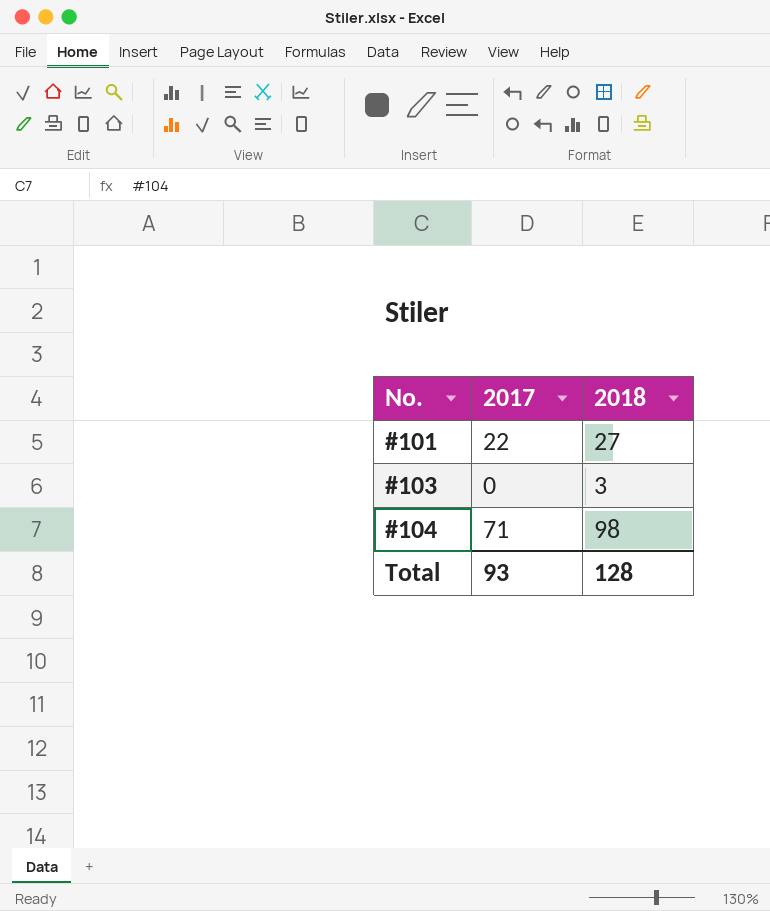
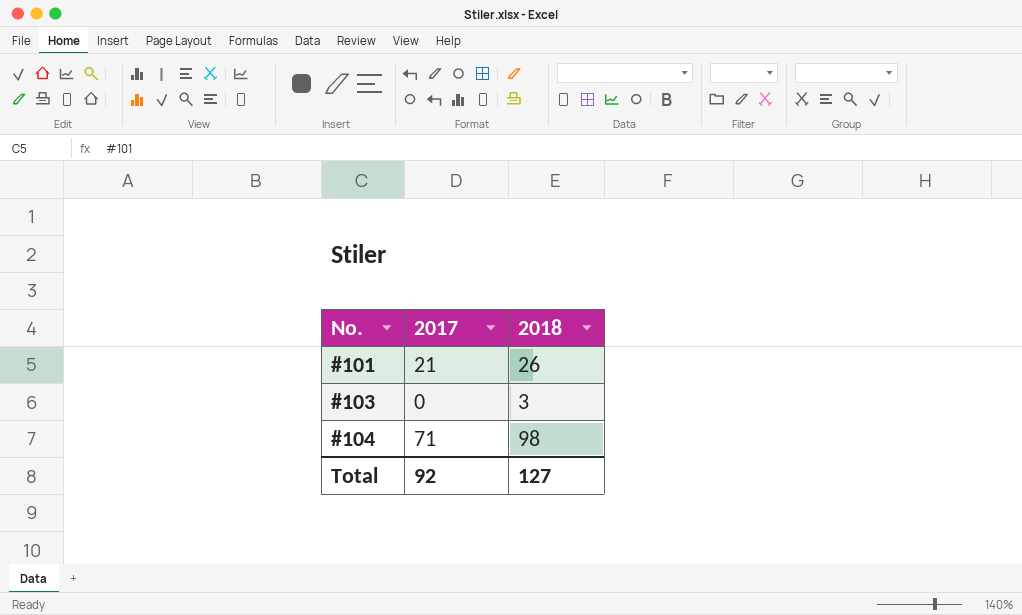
#101 | 2017: 22 -> 21
#101 | 2018: 27 -> 26
Total | 2017: 93 -> 92
Total | 2018: 128 -> 127

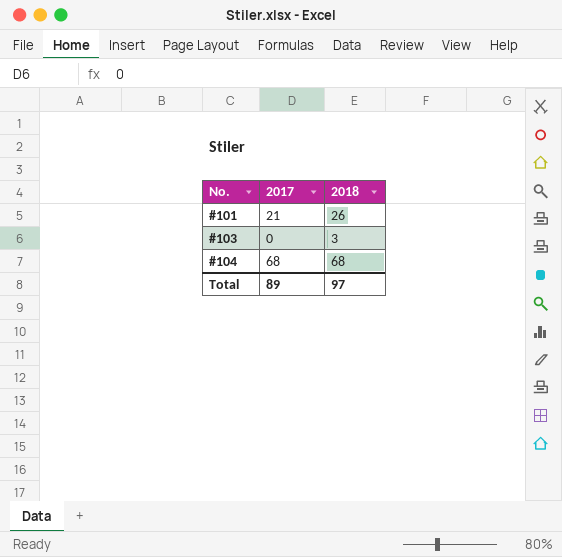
#104 | 2017: 71 -> 68
#104 | 2018: 98 -> 68
Total | 2017: 92 -> 89
Total | 2018: 127 -> 97

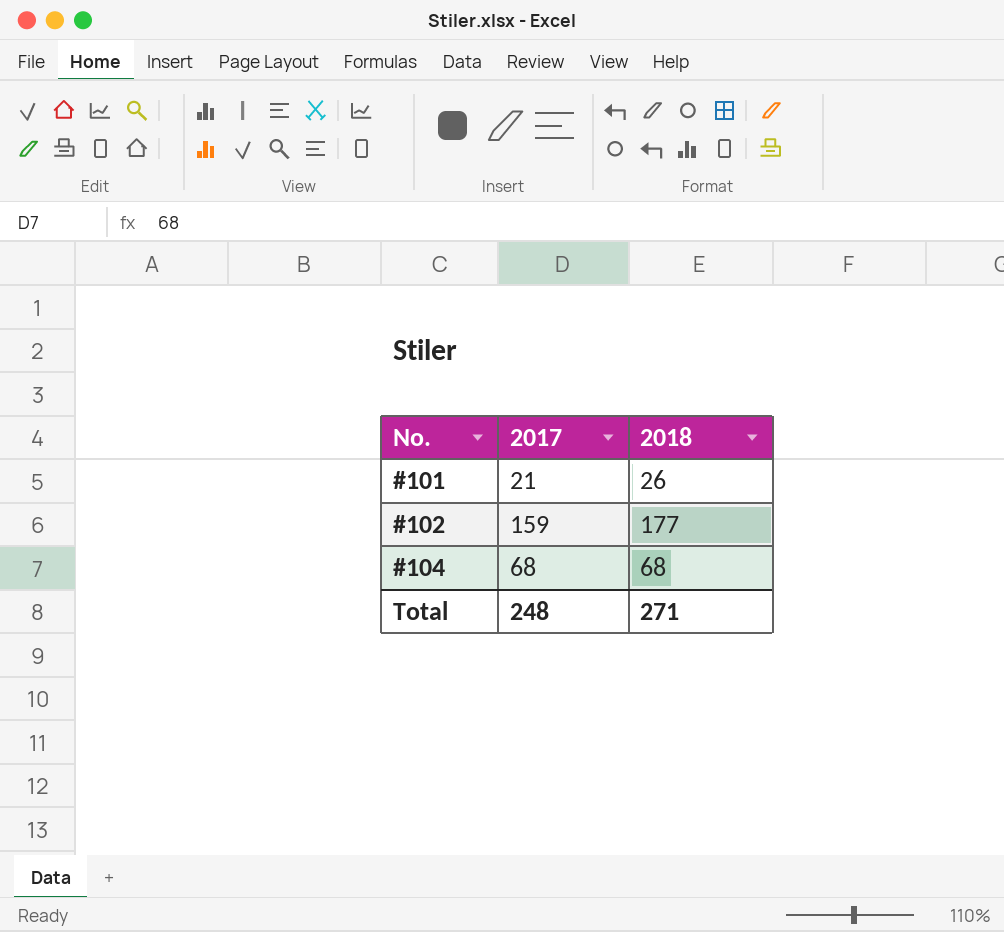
row #103: 0 | 3 -> none
row #102: none -> 159 | 177
Total | 2017: 89 -> 248
Total | 2018: 97 -> 271

